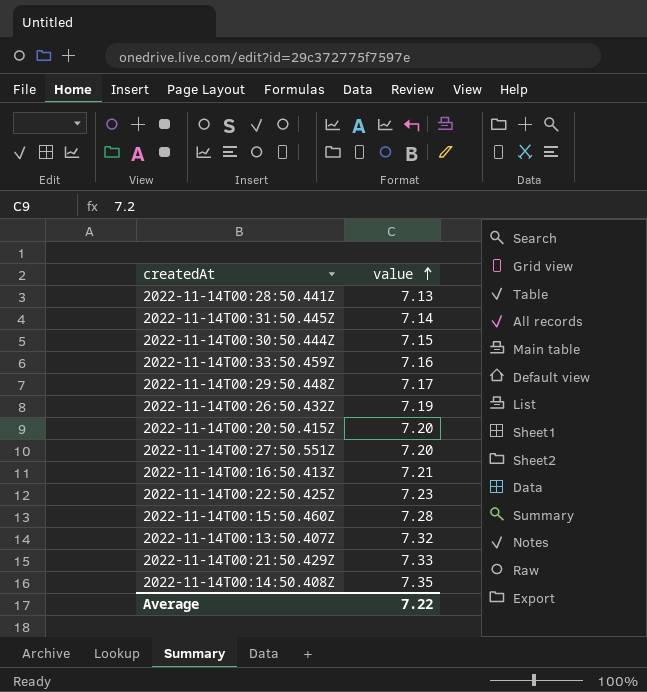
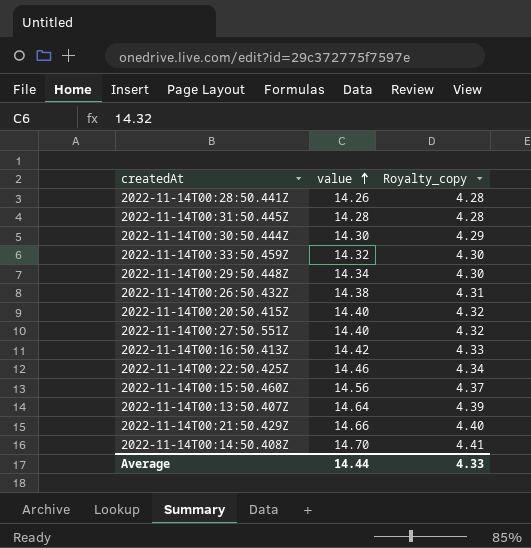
column Royalty_copy | formula: none -> [value] * 0.3
2022-11-14T00:28:50.441Z | value: 7.13 -> 14.26
2022-11-14T00:31:50.445Z | value: 7.14 -> 14.28
2022-11-14T00:30:50.444Z | value: 7.15 -> 14.30
2022-11-14T00:33:50.459Z | value: 7.16 -> 14.32
2022-11-14T00:29:50.448Z | value: 7.17 -> 14.34
2022-11-14T00:26:50.432Z | value: 7.19 -> 14.38
2022-11-14T00:20:50.415Z | value: 7.20 -> 14.40
2022-11-14T00:27:50.551Z | value: 7.20 -> 14.40
2022-11-14T00:16:50.413Z | value: 7.21 -> 14.42
2022-11-14T00:22:50.425Z | value: 7.23 -> 14.46
2022-11-14T00:15:50.460Z | value: 7.28 -> 14.56
2022-11-14T00:13:50.407Z | value: 7.32 -> 14.64
2022-11-14T00:21:50.429Z | value: 7.33 -> 14.66
2022-11-14T00:14:50.408Z | value: 7.35 -> 14.70
Average | value: 7.22 -> 14.44

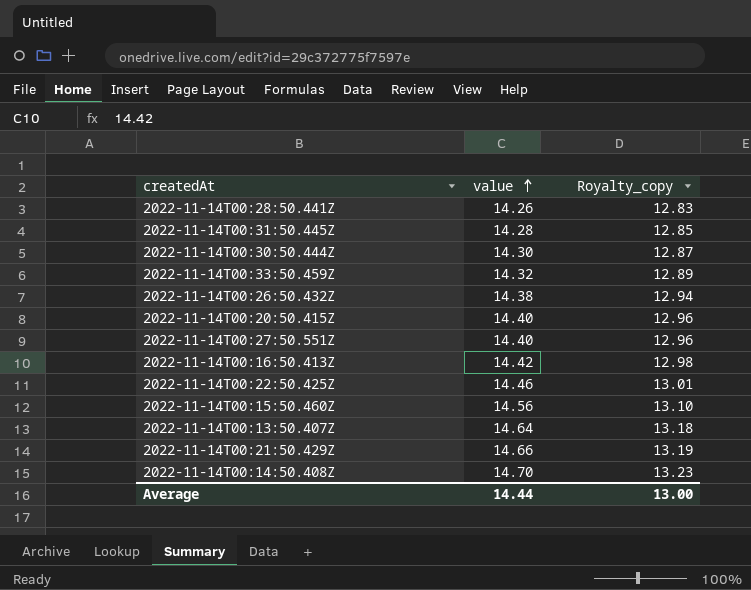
column Royalty_copy | formula: [value] * 0.3 -> [value] * 0.9
row 2022-11-14T00:29:50.448Z: 14.34 | 4.30 -> none
Average | Royalty_copy: 4.33 -> 13.00

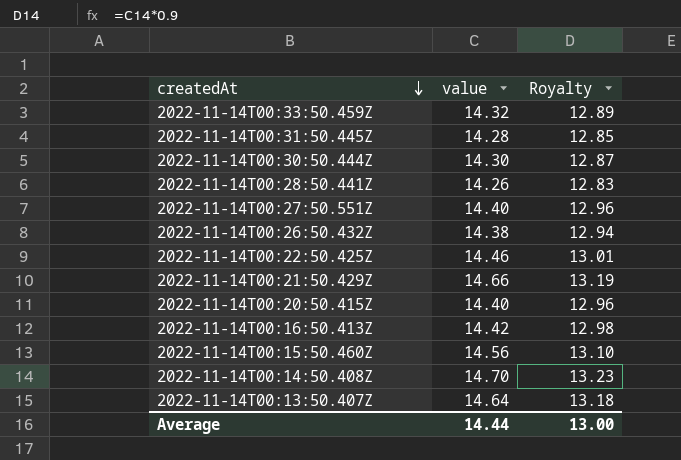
row order: value ascending -> createdAt descending
column name: Royalty_copy -> Royalty

